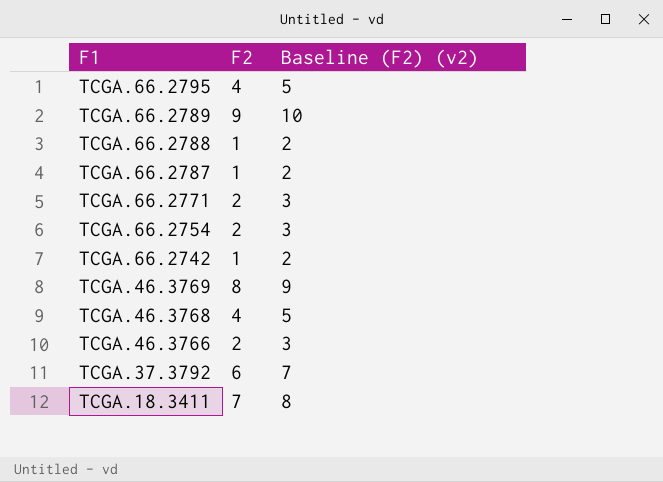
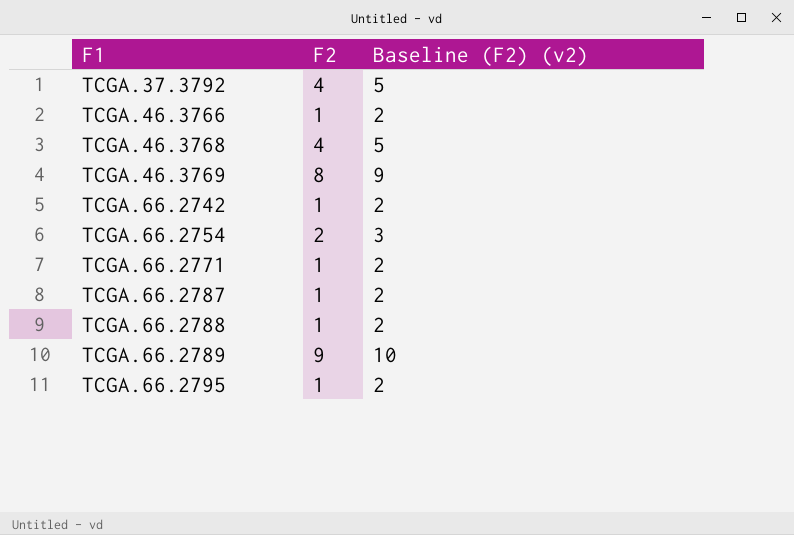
row order: F1 descending -> F1 ascending
row TCGA.18.3411: 7 | 8 -> none
TCGA.37.3792 | F2: 6 -> 4
TCGA.37.3792 | Baseline (F2) (v2): 7 -> 5
TCGA.46.3766 | F2: 2 -> 1
TCGA.46.3766 | Baseline (F2) (v2): 3 -> 2
TCGA.66.2771 | F2: 2 -> 1
TCGA.66.2771 | Baseline (F2) (v2): 3 -> 2
TCGA.66.2795 | F2: 4 -> 1
TCGA.66.2795 | Baseline (F2) (v2): 5 -> 2

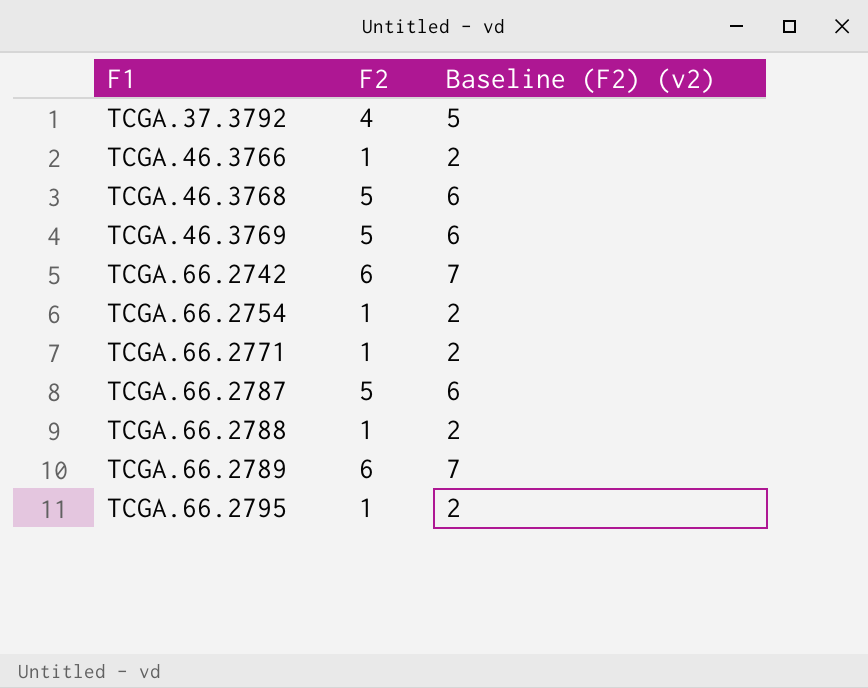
TCGA.46.3768 | F2: 4 -> 5
TCGA.46.3768 | Baseline (F2) (v2): 5 -> 6
TCGA.46.3769 | F2: 8 -> 5
TCGA.46.3769 | Baseline (F2) (v2): 9 -> 6
TCGA.66.2742 | F2: 1 -> 6
TCGA.66.2742 | Baseline (F2) (v2): 2 -> 7
TCGA.66.2754 | F2: 2 -> 1
TCGA.66.2754 | Baseline (F2) (v2): 3 -> 2
TCGA.66.2787 | F2: 1 -> 5
TCGA.66.2787 | Baseline (F2) (v2): 2 -> 6
TCGA.66.2789 | F2: 9 -> 6
TCGA.66.2789 | Baseline (F2) (v2): 10 -> 7

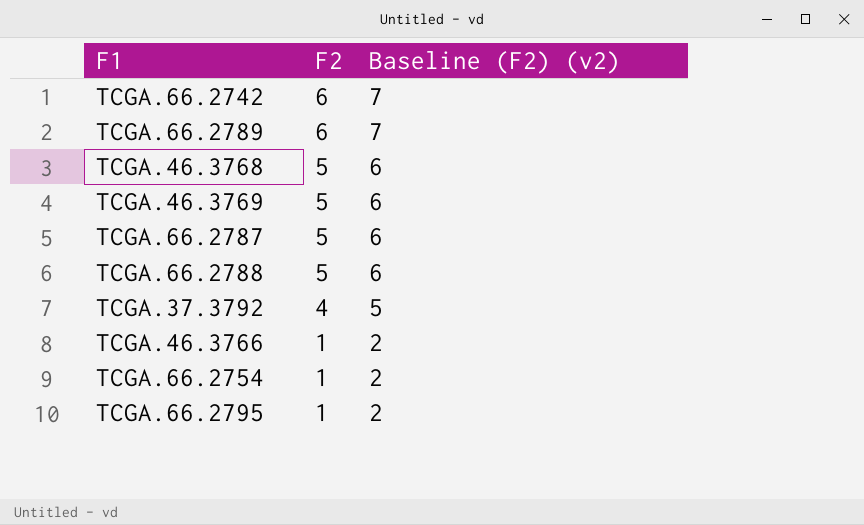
row order: F1 ascending -> F2 descending
row TCGA.66.2771: 1 | 2 -> none
TCGA.66.2788 | F2: 1 -> 5
TCGA.66.2788 | Baseline (F2) (v2): 2 -> 6

